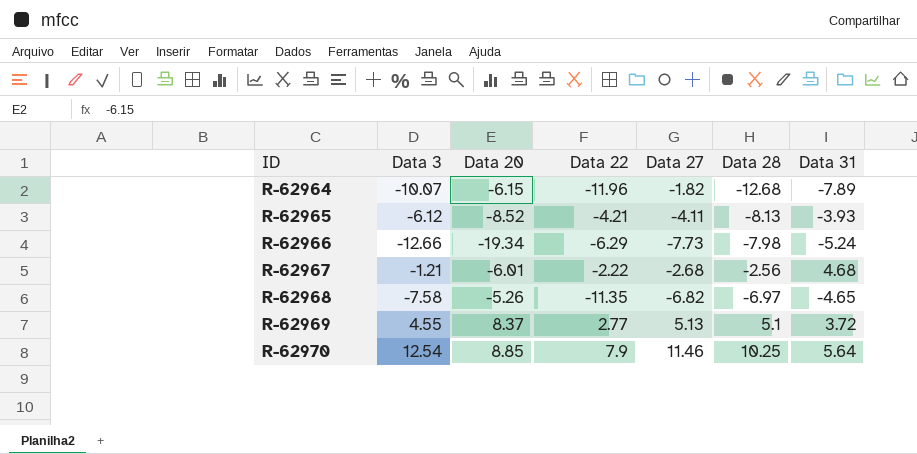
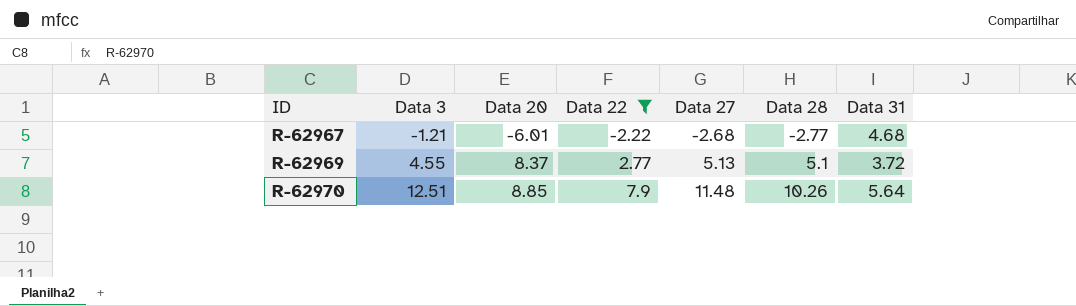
filter: none -> Data 22 >= -2.22
R-62967 | Data 28: -2.56 -> -2.77
R-62970 | Data 3: 12.54 -> 12.51
R-62970 | Data 27: 11.46 -> 11.48
R-62970 | Data 28: 10.25 -> 10.26

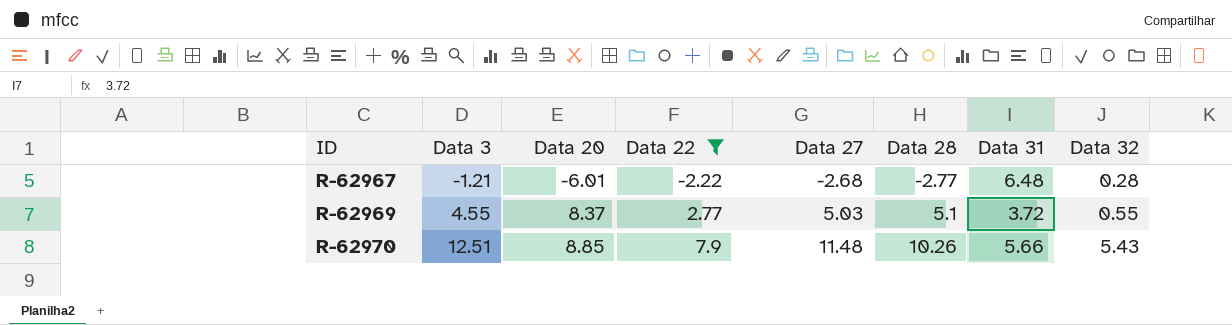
column Data 32 | position: none -> 8
R-62967 | Data 31: 4.68 -> 6.48
R-62969 | Data 27: 5.13 -> 5.03
R-62970 | Data 31: 5.64 -> 5.66

